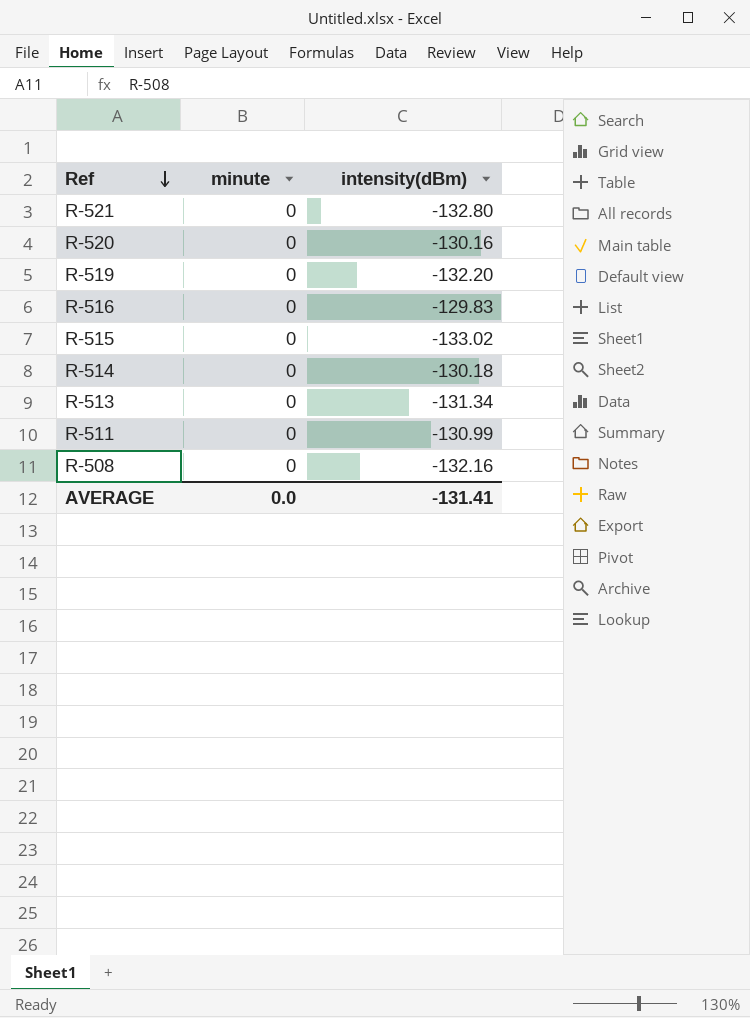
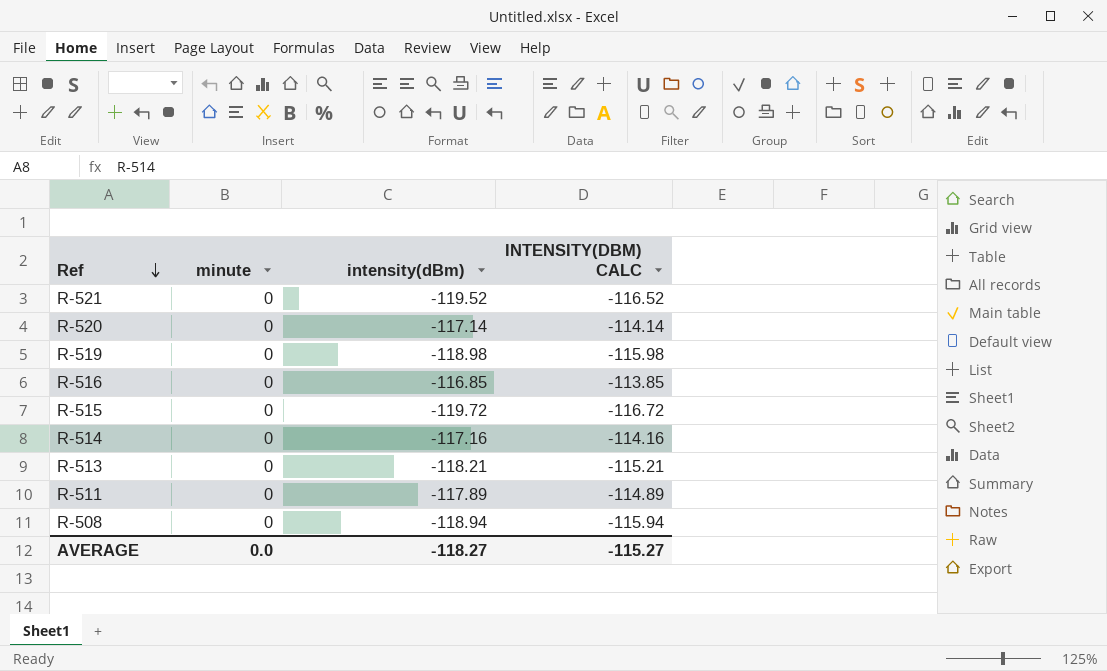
column INTENSITY(DBM) CALC | formula: none -> [intensity(dBm)] + 3
R-521 | intensity(dBm): -132.80 -> -119.52
R-520 | intensity(dBm): -130.16 -> -117.14
R-519 | intensity(dBm): -132.20 -> -118.98
R-516 | intensity(dBm): -129.83 -> -116.85
R-515 | intensity(dBm): -133.02 -> -119.72
R-514 | intensity(dBm): -130.18 -> -117.16
R-513 | intensity(dBm): -131.34 -> -118.21
R-511 | intensity(dBm): -130.99 -> -117.89
R-508 | intensity(dBm): -132.16 -> -118.94
AVERAGE | intensity(dBm): -131.41 -> -118.27

